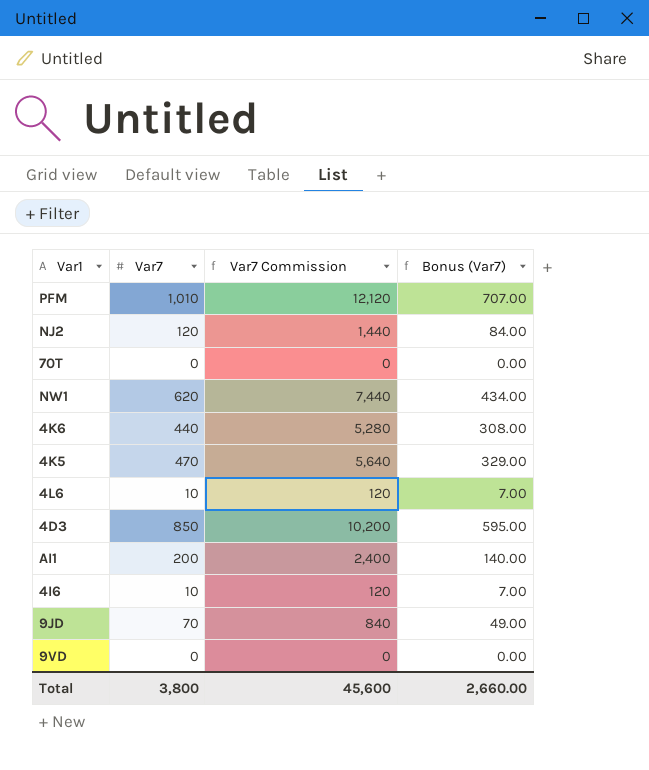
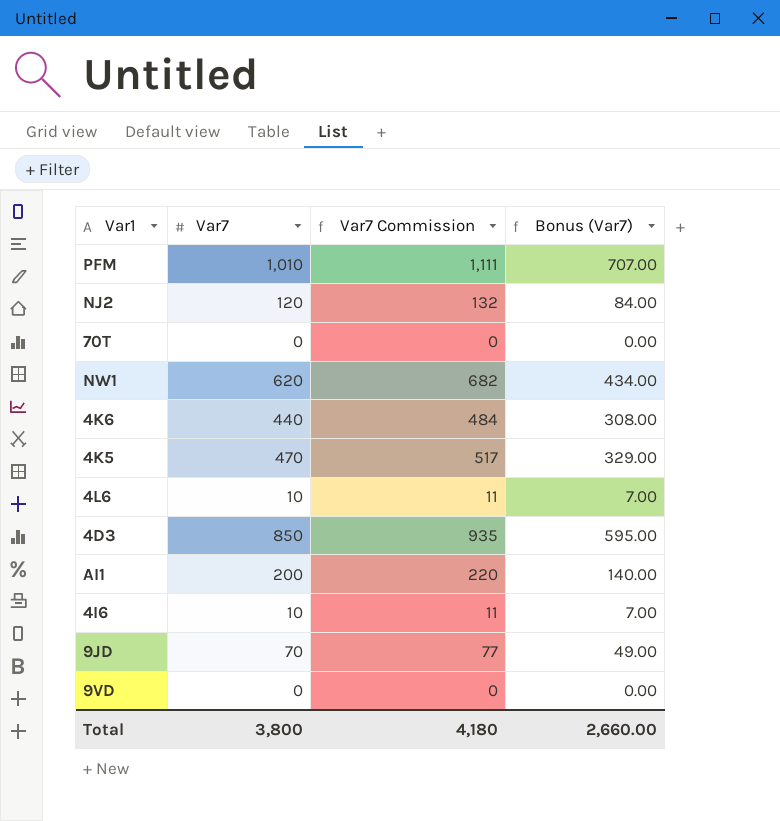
column Var7 Commission | formula: [Var7] * 12 -> [Var7] * 1.1
Total | Var7 Commission: 45,600 -> 4,180

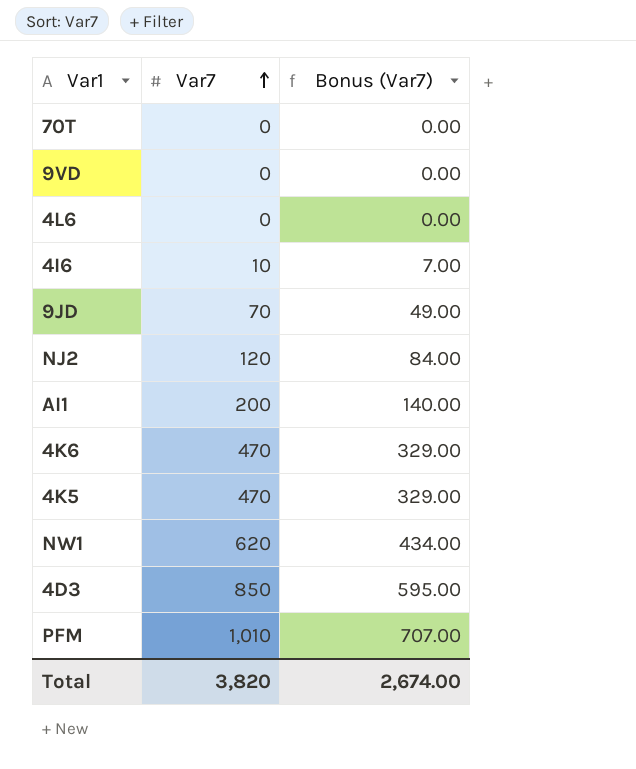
row order: none -> Var7 ascending
column Var7 Commission | formula: [Var7] * 1.1 -> none
4L6 | Var7: 10 -> 0
4L6 | Bonus (Var7): 7.00 -> 0.00
4K6 | Var7: 440 -> 470
4K6 | Bonus (Var7): 308.00 -> 329.00
Total | Var7: 3,800 -> 3,820
Total | Bonus (Var7): 2,660.00 -> 2,674.00

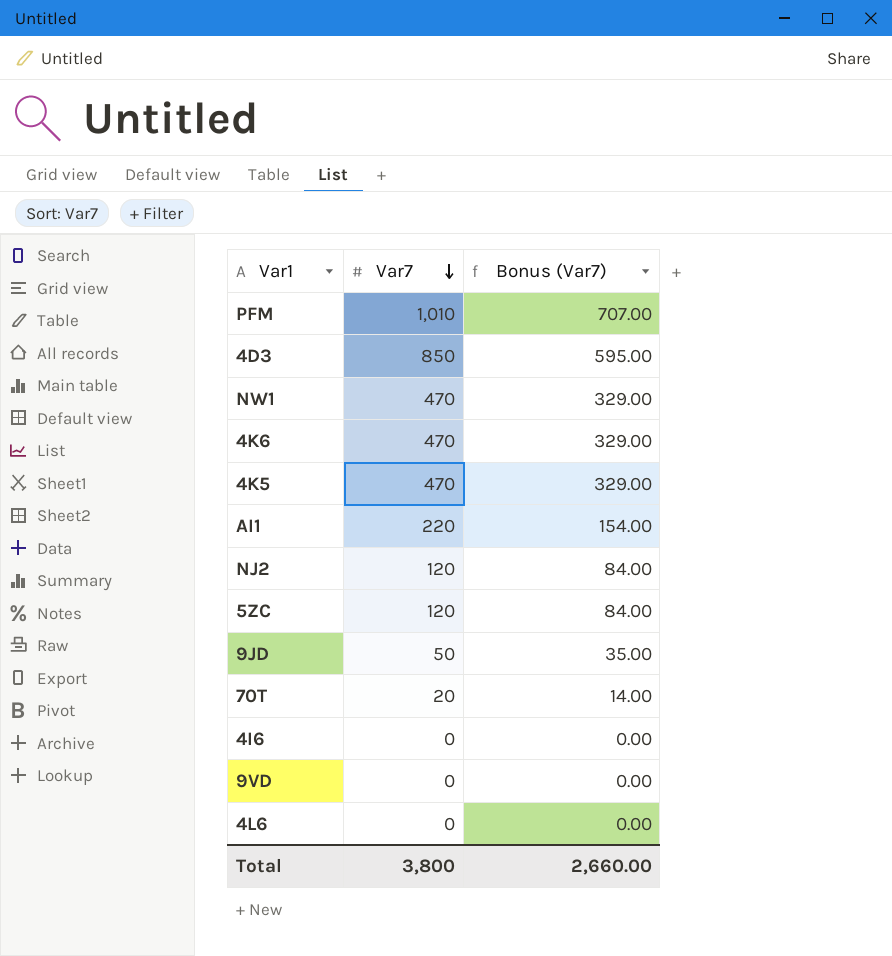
row order: Var7 ascending -> Var7 descending
NW1 | Var7: 620 -> 470
NW1 | Bonus (Var7): 434.00 -> 329.00
AI1 | Var7: 200 -> 220
AI1 | Bonus (Var7): 140.00 -> 154.00
row 5ZC: none -> 120 | 84.00
9JD | Var7: 70 -> 50
9JD | Bonus (Var7): 49.00 -> 35.00
70T | Var7: 0 -> 20
70T | Bonus (Var7): 0.00 -> 14.00
4I6 | Var7: 10 -> 0
4I6 | Bonus (Var7): 7.00 -> 0.00
Total | Var7: 3,820 -> 3,800
Total | Bonus (Var7): 2,674.00 -> 2,660.00

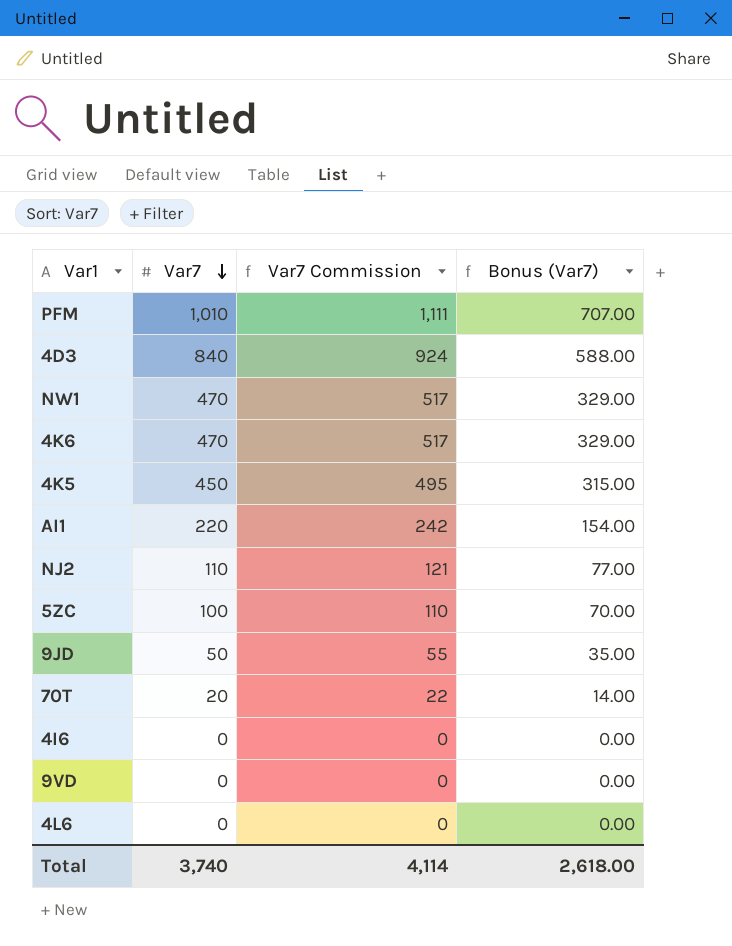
column Var7 Commission | formula: none -> [Var7] * 1.1
4D3 | Var7: 850 -> 840
4D3 | Bonus (Var7): 595.00 -> 588.00
4K5 | Var7: 470 -> 450
4K5 | Bonus (Var7): 329.00 -> 315.00
NJ2 | Var7: 120 -> 110
NJ2 | Bonus (Var7): 84.00 -> 77.00
5ZC | Var7: 120 -> 100
5ZC | Bonus (Var7): 84.00 -> 70.00
Total | Var7: 3,800 -> 3,740
Total | Bonus (Var7): 2,660.00 -> 2,618.00

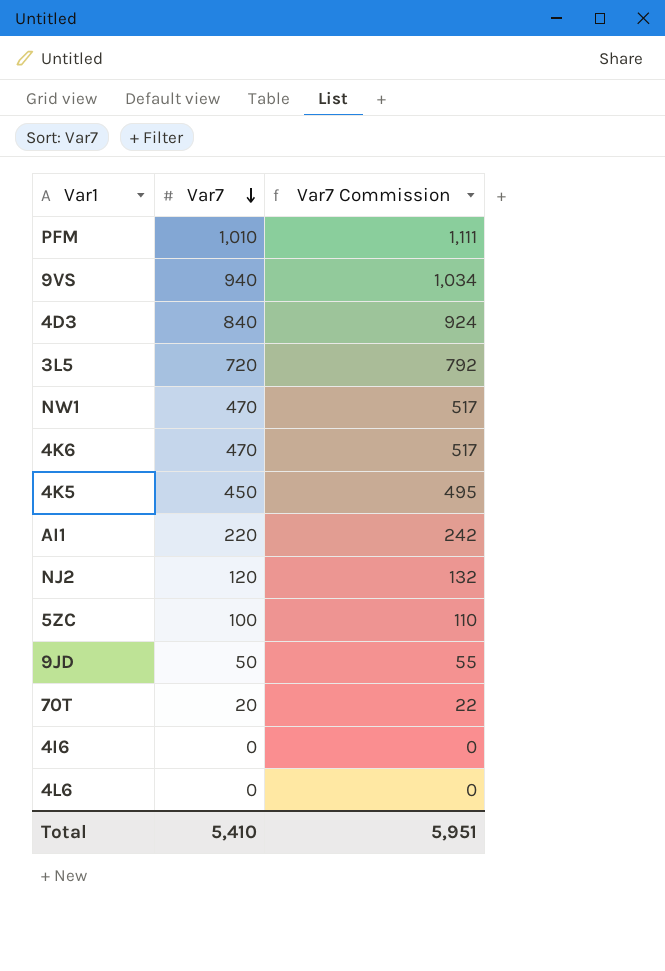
column Bonus (Var7) | formula: [Var7] * 0.7 -> none
row 9VD: 0 | 0 | 0.00 -> none
row 9VS: none -> 940 | 1,034
row 3L5: none -> 720 | 792
NJ2 | Var7: 110 -> 120
NJ2 | Var7 Commission: 121 -> 132
Total | Var7: 3,740 -> 5,410
Total | Var7 Commission: 4,114 -> 5,951

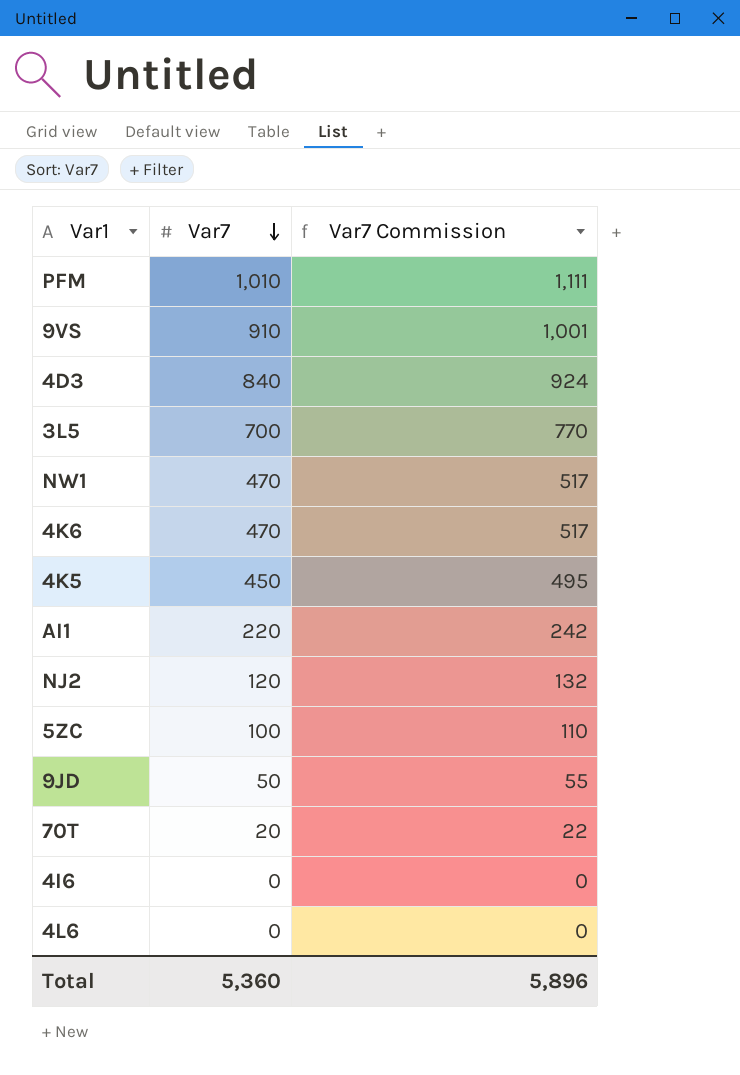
9VS | Var7: 940 -> 910
9VS | Var7 Commission: 1,034 -> 1,001
3L5 | Var7: 720 -> 700
3L5 | Var7 Commission: 792 -> 770
Total | Var7: 5,410 -> 5,360
Total | Var7 Commission: 5,951 -> 5,896

